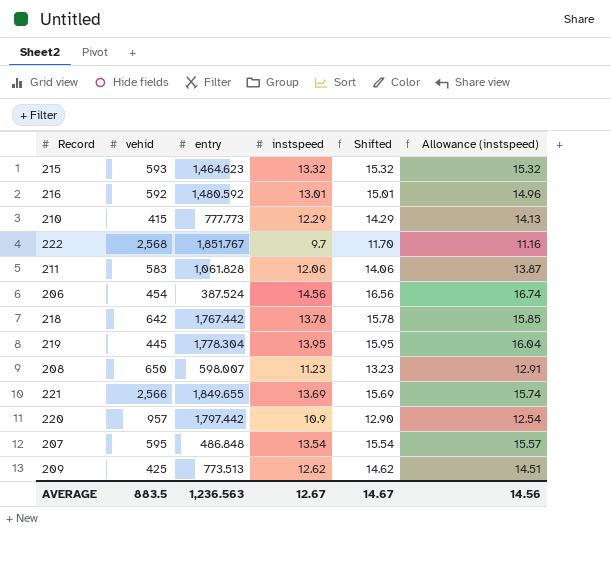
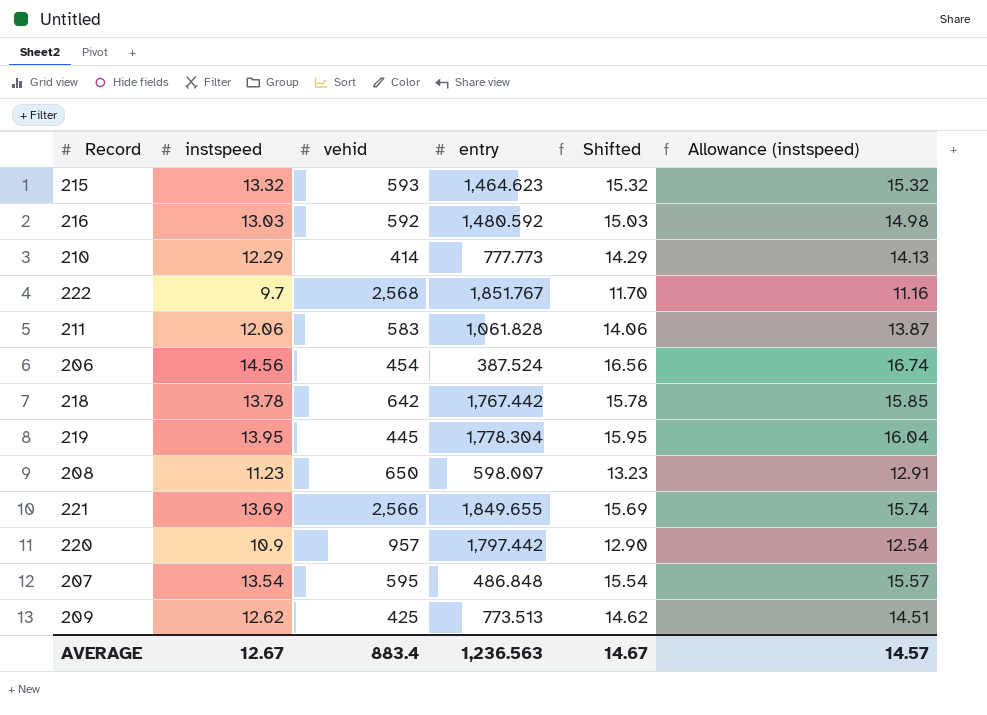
column instspeed | position: 4 -> 2
216 | instspeed: 13.01 -> 13.03
216 | Shifted: 15.01 -> 15.03
216 | Allowance (instspeed): 14.96 -> 14.98
210 | vehid: 415 -> 414
AVERAGE | vehid: 883.5 -> 883.4
AVERAGE | Allowance (instspeed): 14.56 -> 14.57

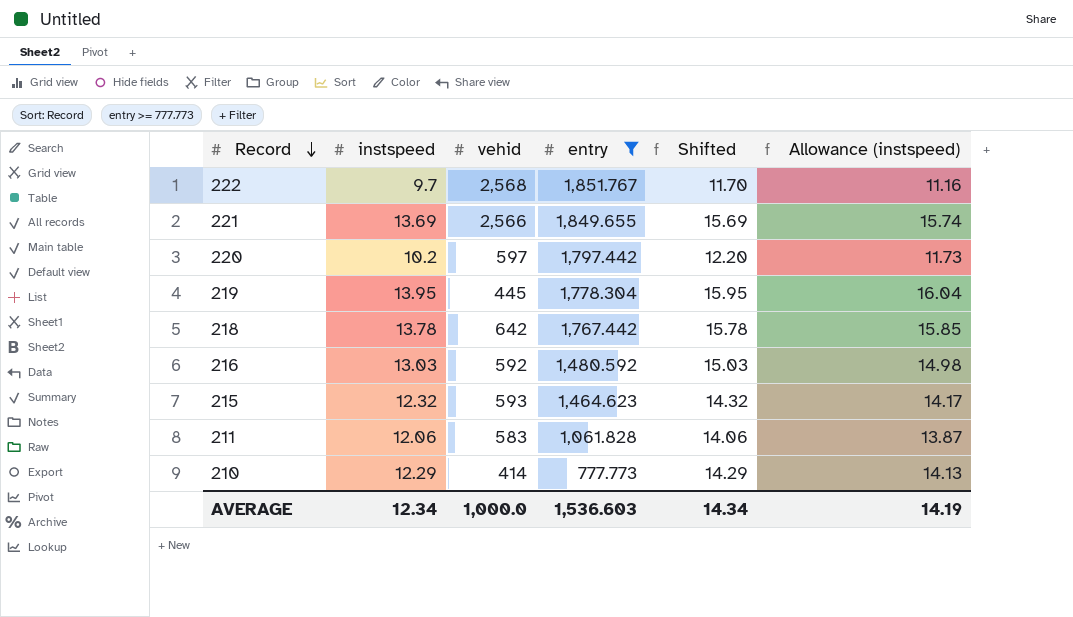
filter: none -> entry >= 777.773
row order: none -> Record descending
220 | instspeed: 10.9 -> 10.2
220 | vehid: 957 -> 597
220 | Shifted: 12.90 -> 12.20
220 | Allowance (instspeed): 12.54 -> 11.73
215 | instspeed: 13.32 -> 12.32
215 | Shifted: 15.32 -> 14.32
215 | Allowance (instspeed): 15.32 -> 14.17
AVERAGE | instspeed: 12.67 -> 12.34
AVERAGE | vehid: 883.4 -> 1,000.0
AVERAGE | entry: 1,236.563 -> 1,536.603
AVERAGE | Shifted: 14.67 -> 14.34
AVERAGE | Allowance (instspeed): 14.57 -> 14.19

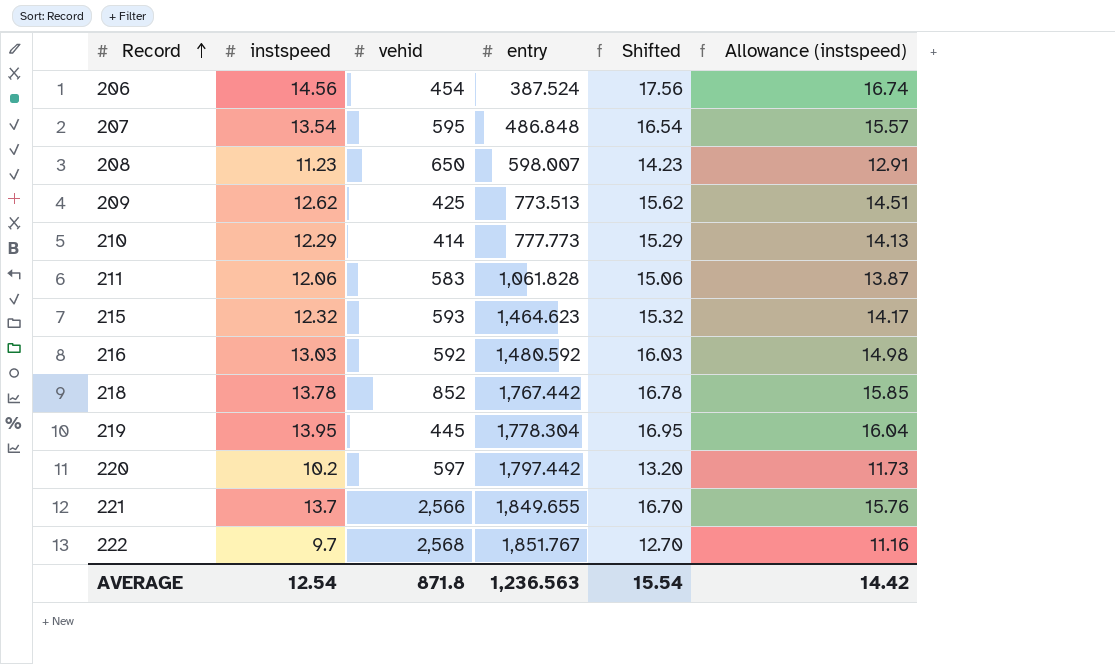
filter: entry >= 777.773 -> none
row order: Record descending -> Record ascending
column Shifted | formula: [instspeed] + 2 -> [instspeed] + 3
218 | vehid: 642 -> 852
221 | instspeed: 13.69 -> 13.7
221 | Allowance (instspeed): 15.74 -> 15.76
AVERAGE | instspeed: 12.34 -> 12.54
AVERAGE | vehid: 1,000.0 -> 871.8
AVERAGE | entry: 1,536.603 -> 1,236.563
AVERAGE | Shifted: 14.34 -> 15.54
AVERAGE | Allowance (instspeed): 14.19 -> 14.42

